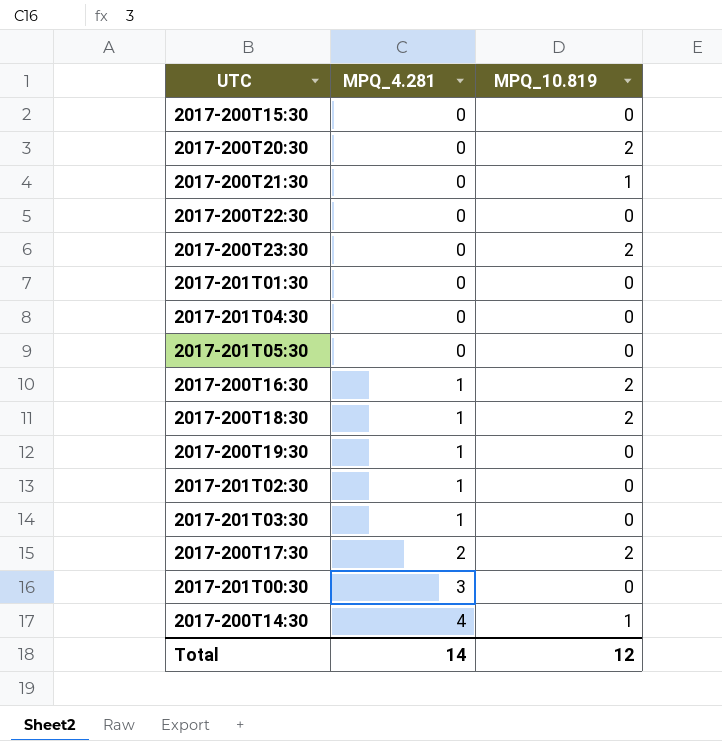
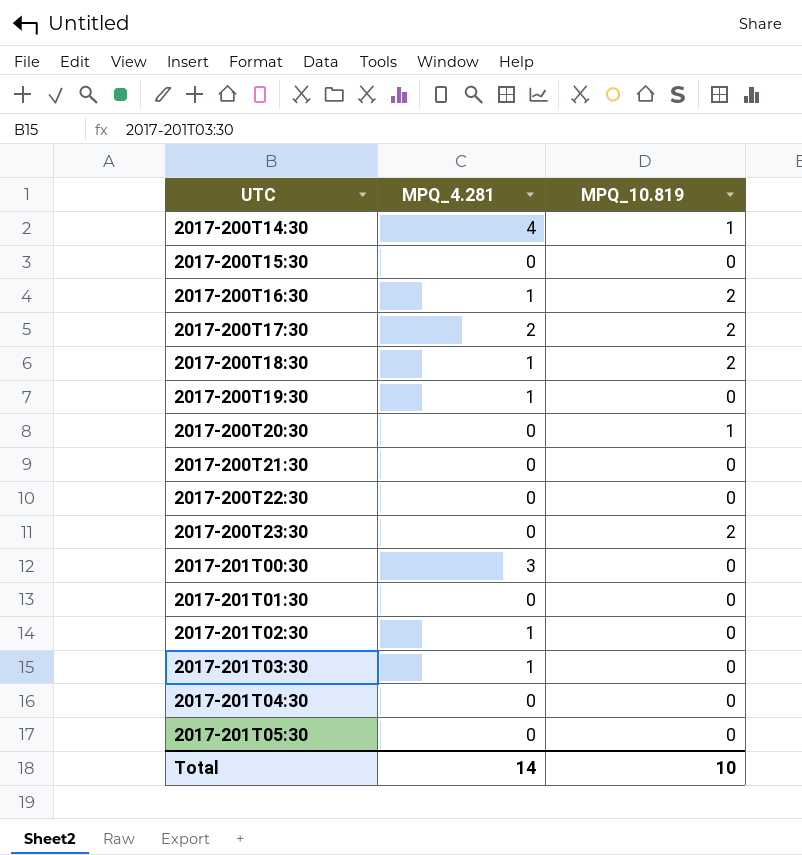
row order: MPQ_4.281 ascending -> UTC ascending
2017-200T20:30 | MPQ_10.819: 2 -> 1
2017-200T21:30 | MPQ_10.819: 1 -> 0
Total | MPQ_10.819: 12 -> 10

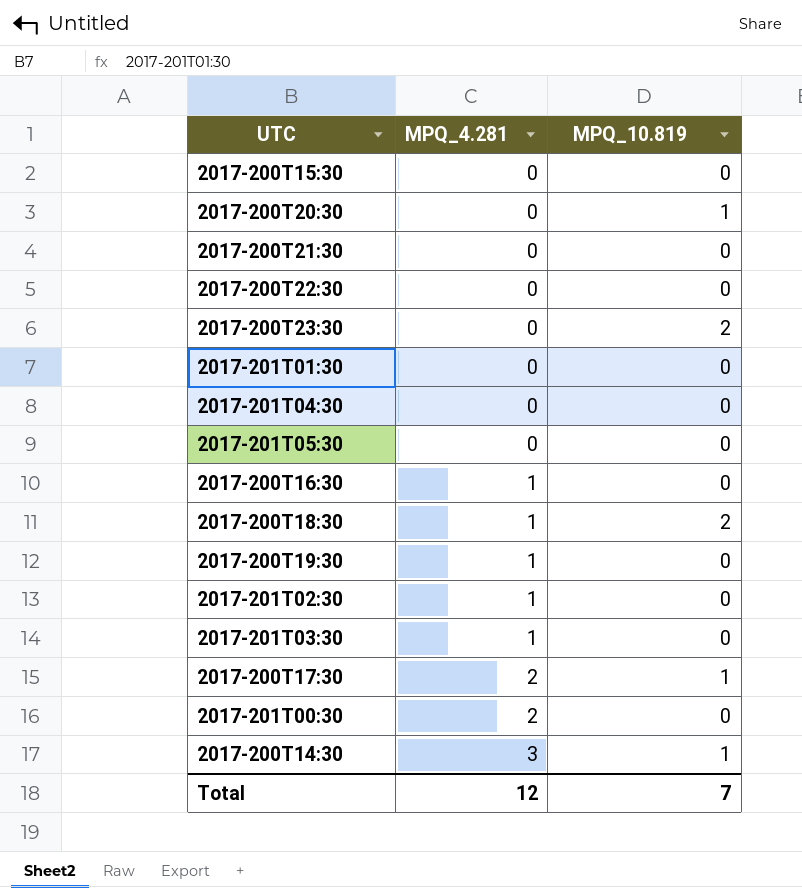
row order: UTC ascending -> MPQ_4.281 ascending
2017-200T16:30 | MPQ_10.819: 2 -> 0
2017-200T17:30 | MPQ_10.819: 2 -> 1
2017-201T00:30 | MPQ_4.281: 3 -> 2
2017-200T14:30 | MPQ_4.281: 4 -> 3
Total | MPQ_4.281: 14 -> 12
Total | MPQ_10.819: 10 -> 7

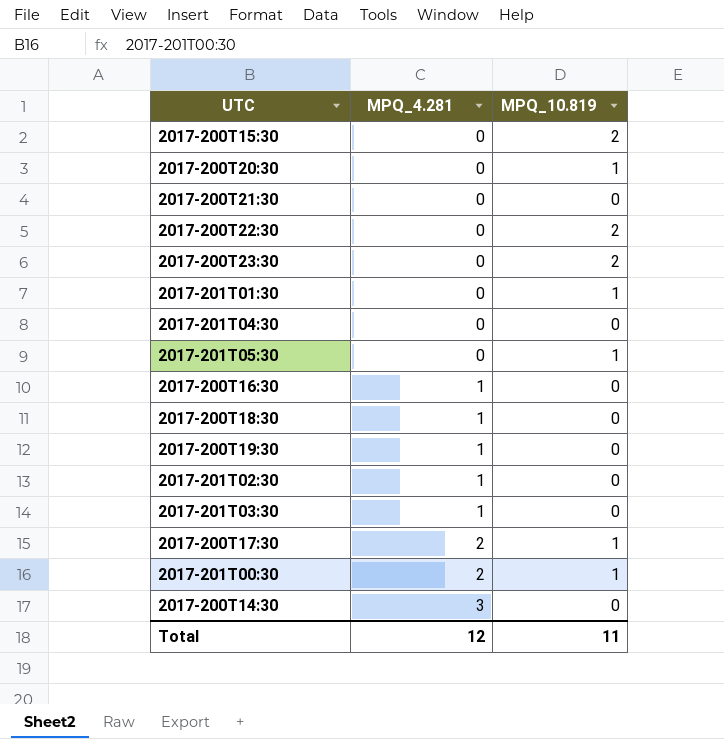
2017-200T15:30 | MPQ_10.819: 0 -> 2
2017-200T22:30 | MPQ_10.819: 0 -> 2
2017-201T01:30 | MPQ_10.819: 0 -> 1
2017-201T05:30 | MPQ_10.819: 0 -> 1
2017-200T18:30 | MPQ_10.819: 2 -> 0
2017-201T00:30 | MPQ_10.819: 0 -> 1
2017-200T14:30 | MPQ_10.819: 1 -> 0
Total | MPQ_10.819: 7 -> 11

